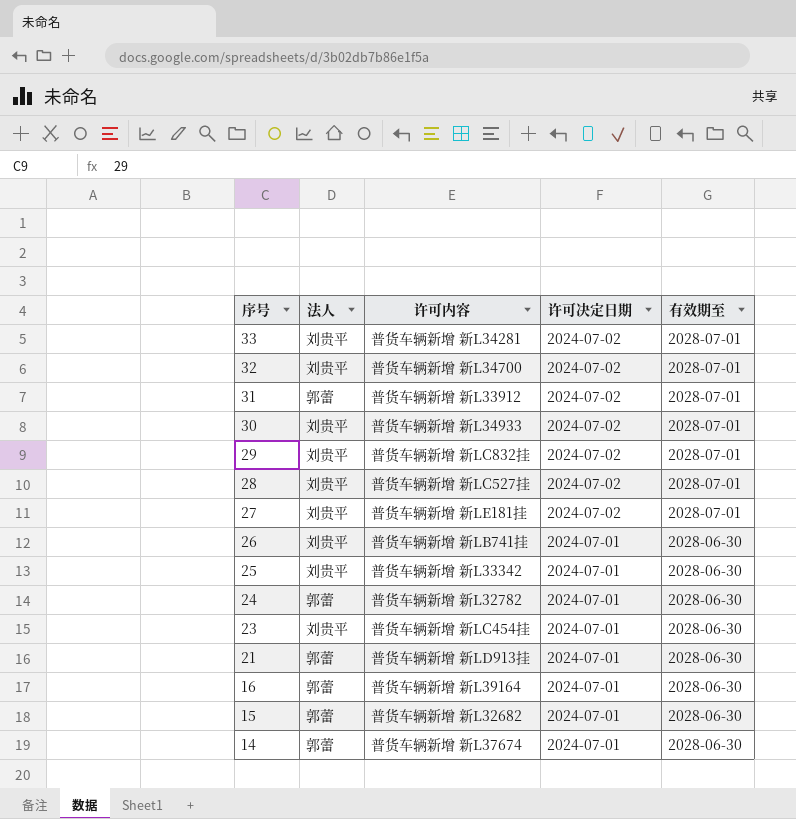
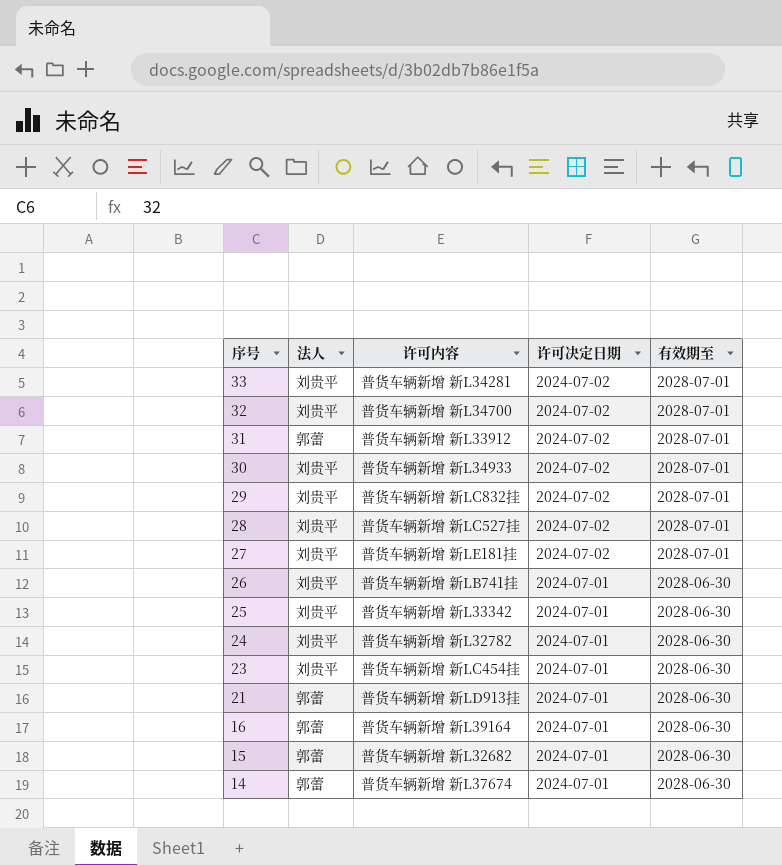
24 | 法人: 郭蕾 -> 刘贵平

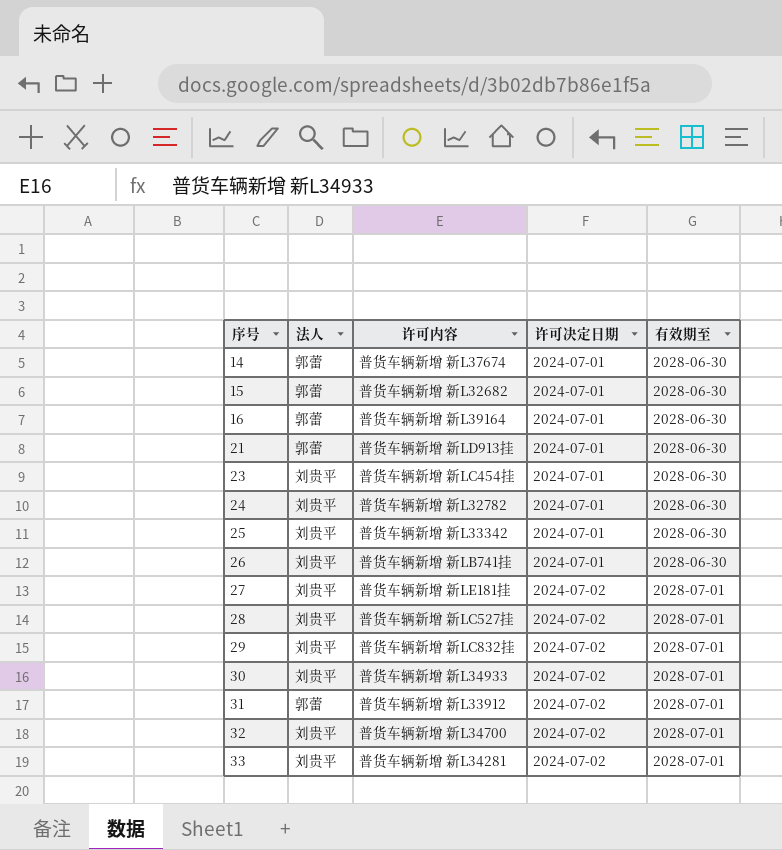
row order: 序号 descending -> 序号 ascending

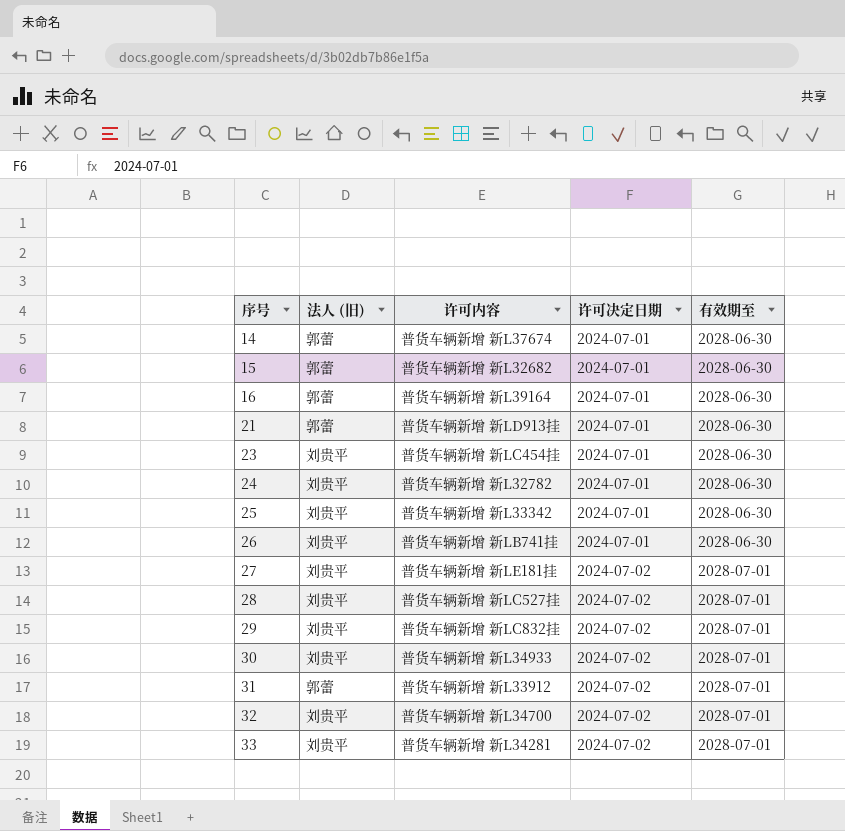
column name: 法人 -> 法人 (旧)

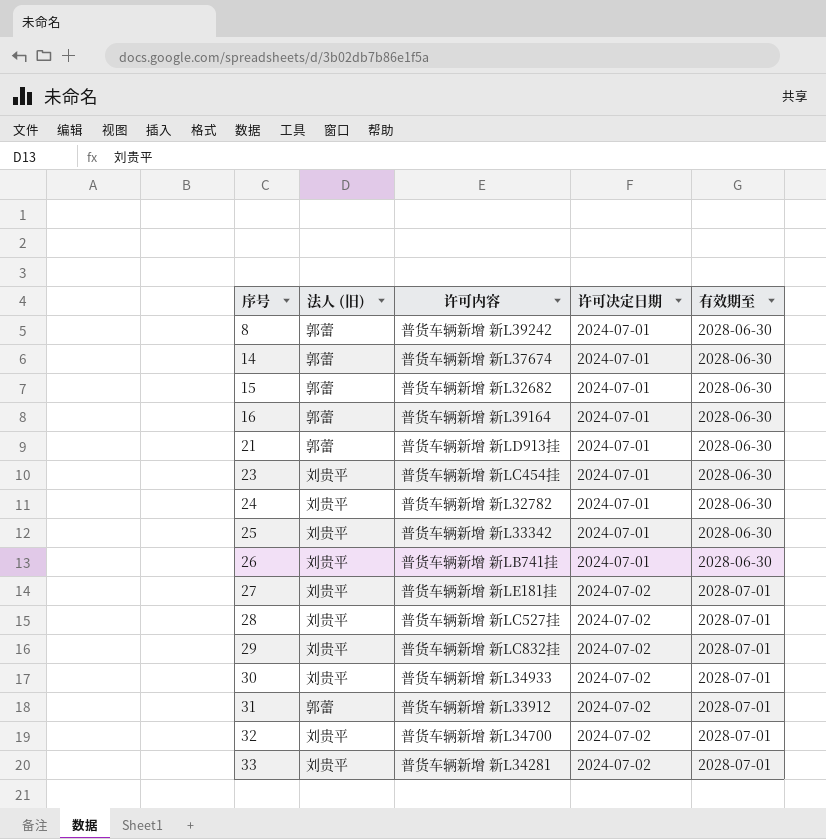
row 8: none -> 郭蕾 | 普货车辆新增 新L39242 | 2024-07-01 | 2028-06-30

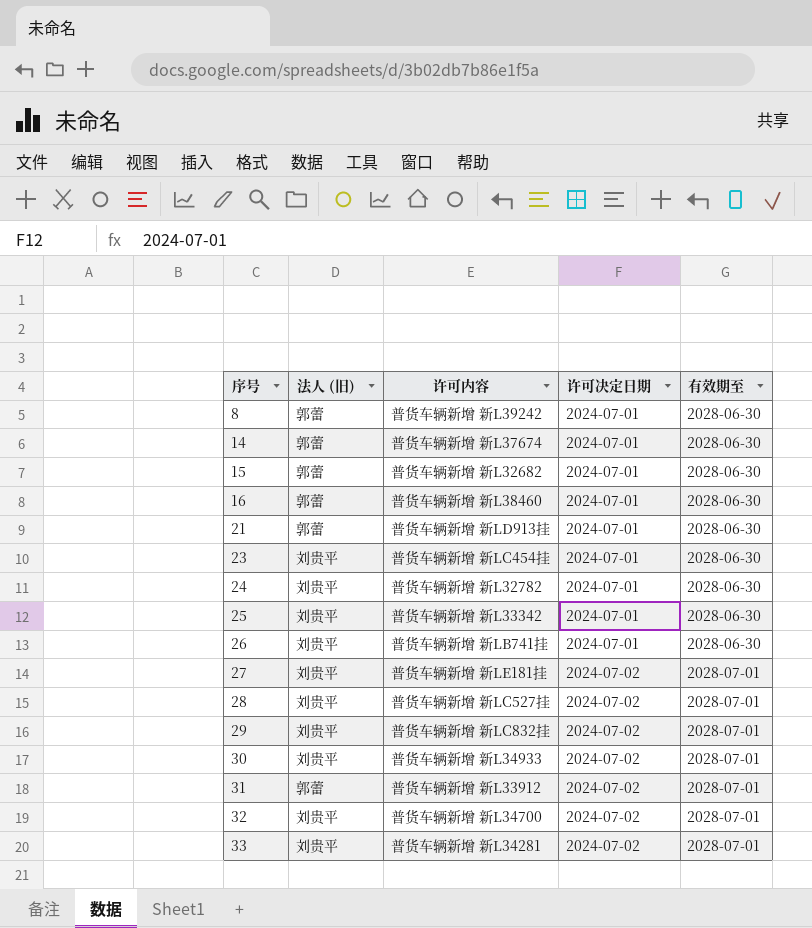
16 | 许可内容: 普货车辆新增 新L39164 -> 普货车辆新增 新L38460

